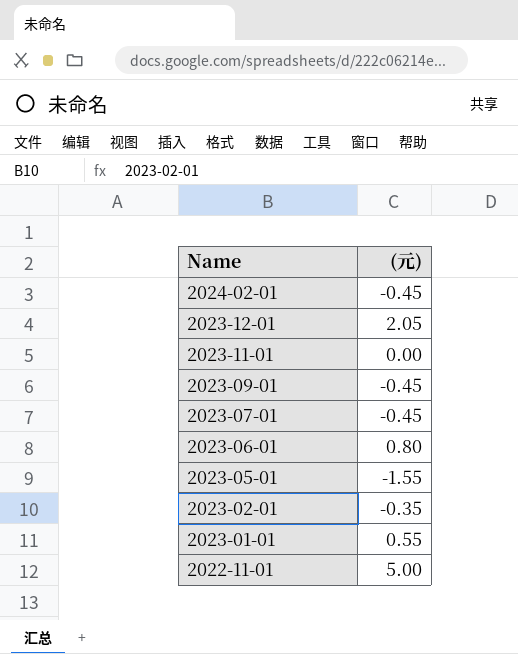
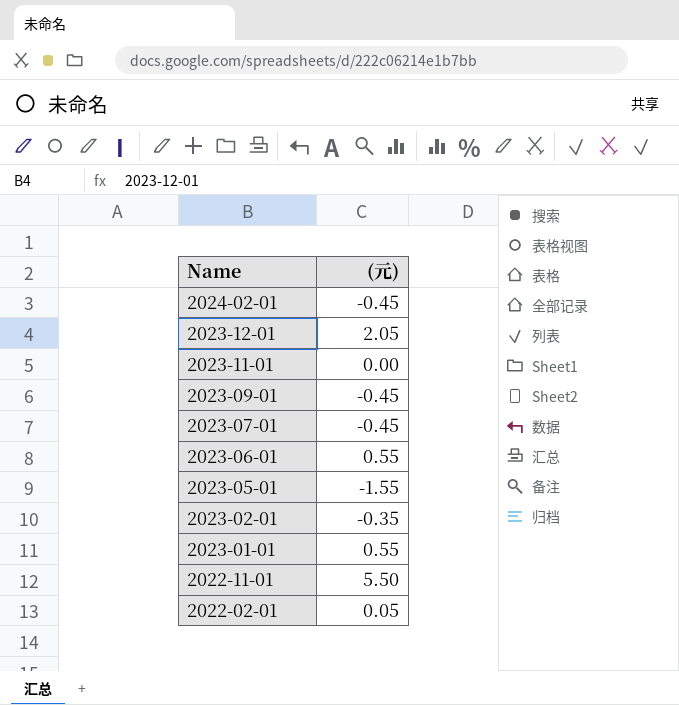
2023-06-01 | (元): 0.80 -> 0.55
2022-11-01 | (元): 5.00 -> 5.50
row 2022-02-01: none -> 0.05

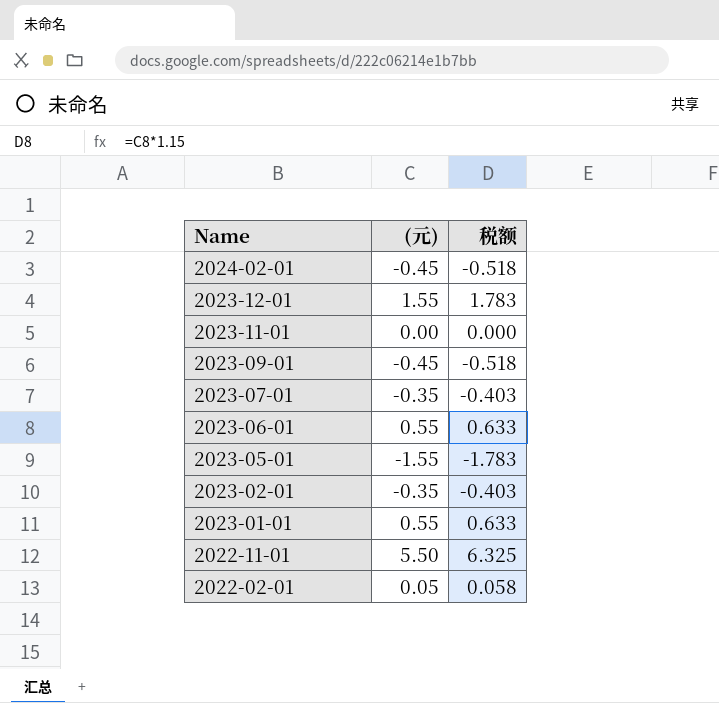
column 税额 | formula: none -> [(元)] * 1.15
2023-12-01 | (元): 2.05 -> 1.55
2023-07-01 | (元): -0.45 -> -0.35

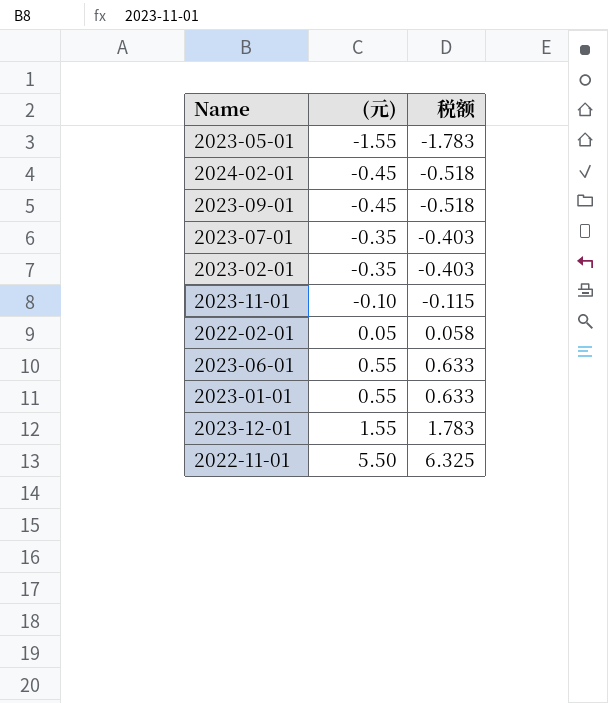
row order: Name descending -> (元) ascending
2023-11-01 | (元): 0.00 -> -0.10
2023-11-01 | 税额: 0.000 -> -0.115

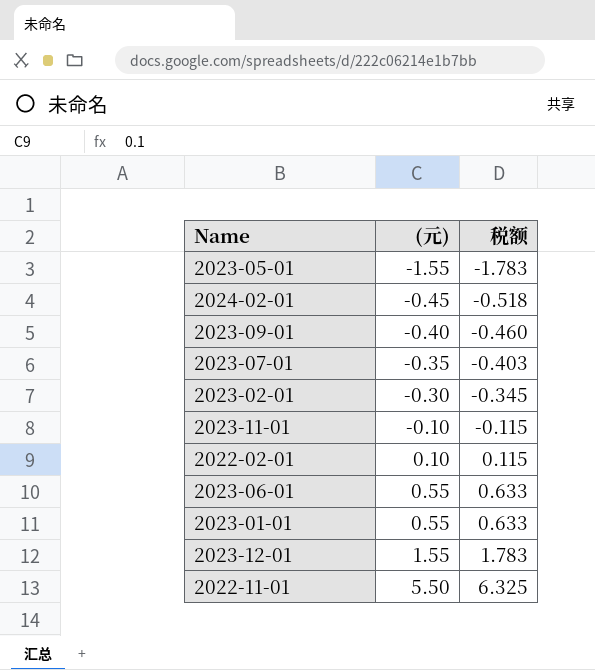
2023-09-01 | (元): -0.45 -> -0.40
2023-09-01 | 税额: -0.518 -> -0.460
2023-02-01 | (元): -0.35 -> -0.30
2023-02-01 | 税额: -0.403 -> -0.345
2022-02-01 | (元): 0.05 -> 0.10
2022-02-01 | 税额: 0.058 -> 0.115

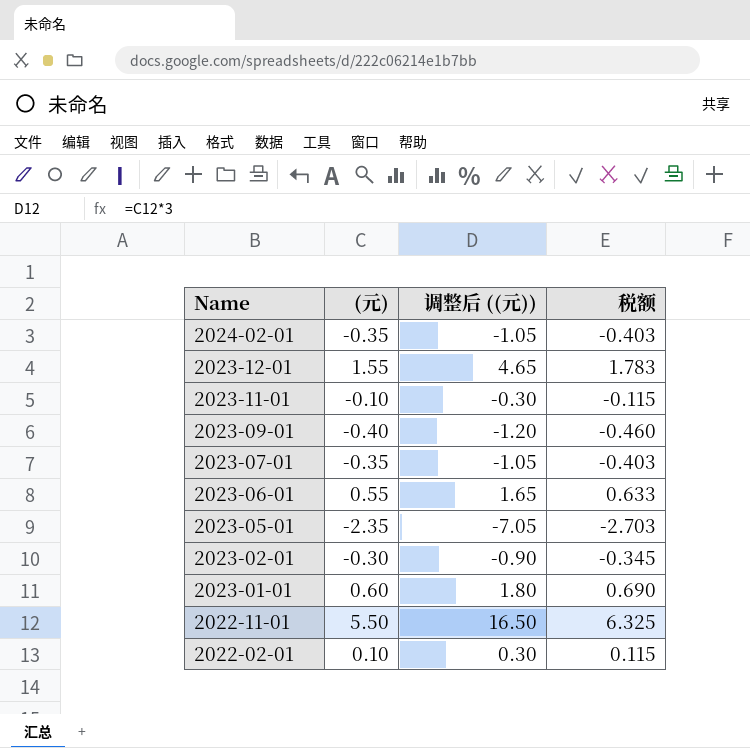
row order: (元) ascending -> Name descending
column 调整后 ((元)) | formula: none -> [(元)] * 3
2024-02-01 | (元): -0.45 -> -0.35
2024-02-01 | 税额: -0.518 -> -0.403
2023-05-01 | (元): -1.55 -> -2.35
2023-05-01 | 税额: -1.783 -> -2.703
2023-01-01 | (元): 0.55 -> 0.60
2023-01-01 | 税额: 0.633 -> 0.690

